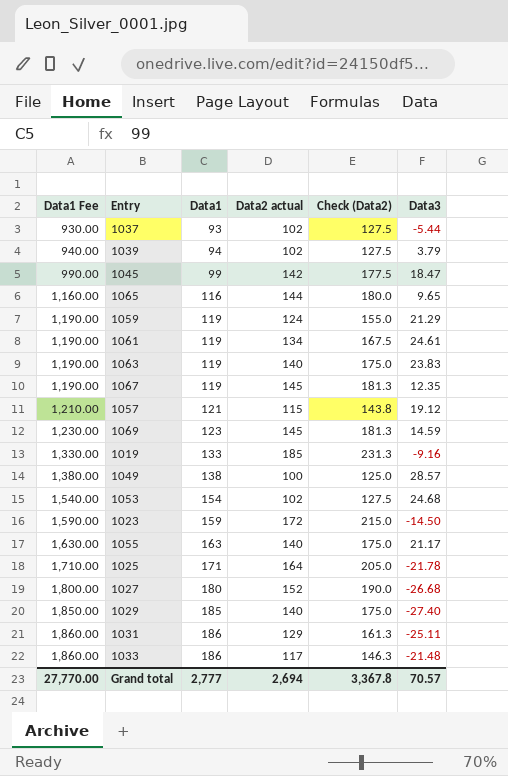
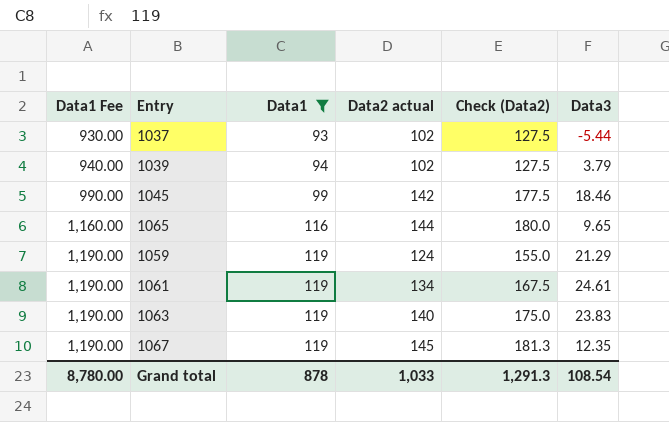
filter: none -> Data1 <= 119
1045 | Data3: 18.47 -> 18.46
Grand total | Data1 Fee: 27,770.00 -> 8,780.00
Grand total | Data1: 2,777 -> 878
Grand total | Data2 actual: 2,694 -> 1,033
Grand total | Check (Data2): 3,367.8 -> 1,291.3
Grand total | Data3: 70.57 -> 108.54

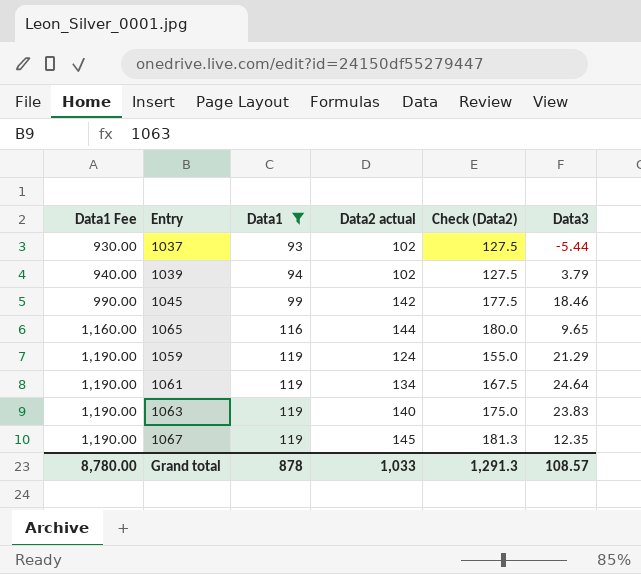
1061 | Data3: 24.61 -> 24.64
Grand total | Data3: 108.54 -> 108.57

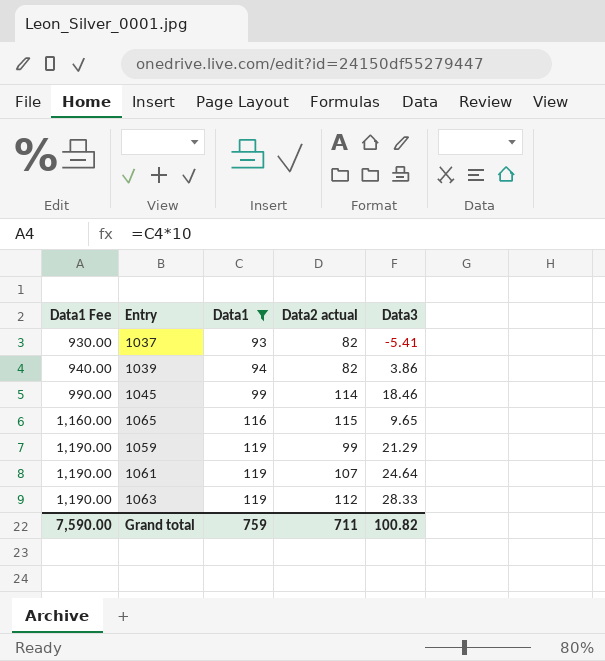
column Check (Data2) | formula: [Data2 actual] * 1.25 -> none
row 1067: 1,190.00 | 119 | 145 | 181.3 | 12.35 -> none
1037 | Data2 actual: 102 -> 82
1037 | Data3: -5.44 -> -5.41
1039 | Data2 actual: 102 -> 82
1039 | Data3: 3.79 -> 3.86
1045 | Data2 actual: 142 -> 114
1065 | Data2 actual: 144 -> 115
1059 | Data2 actual: 124 -> 99
1061 | Data2 actual: 134 -> 107
1063 | Data2 actual: 140 -> 112
1063 | Data3: 23.83 -> 28.33
Grand total | Data1 Fee: 8,780.00 -> 7,590.00
Grand total | Data1: 878 -> 759
Grand total | Data2 actual: 1,033 -> 711
Grand total | Data3: 108.57 -> 100.82

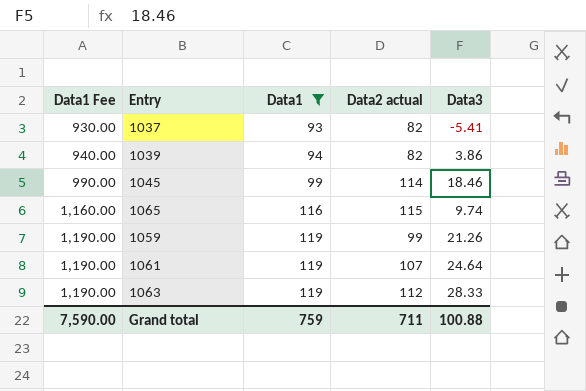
1065 | Data3: 9.65 -> 9.74
1059 | Data3: 21.29 -> 21.26
Grand total | Data3: 100.82 -> 100.88

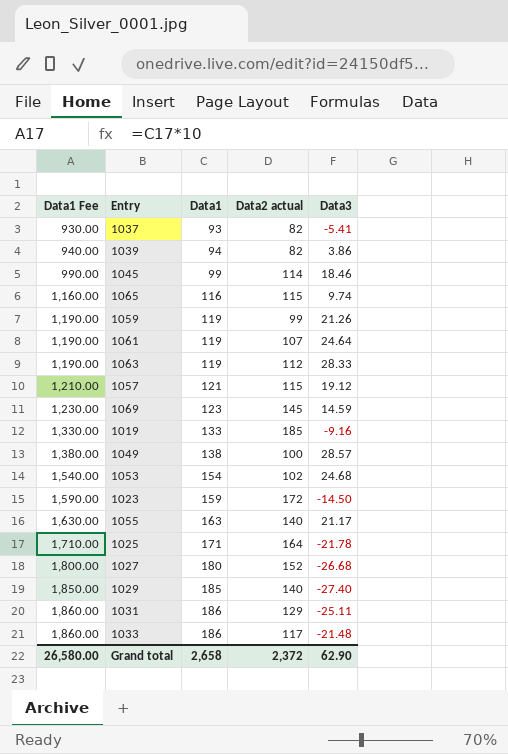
filter: Data1 <= 119 -> none
Grand total | Data1 Fee: 7,590.00 -> 26,580.00
Grand total | Data1: 759 -> 2,658
Grand total | Data2 actual: 711 -> 2,372
Grand total | Data3: 100.88 -> 62.90

